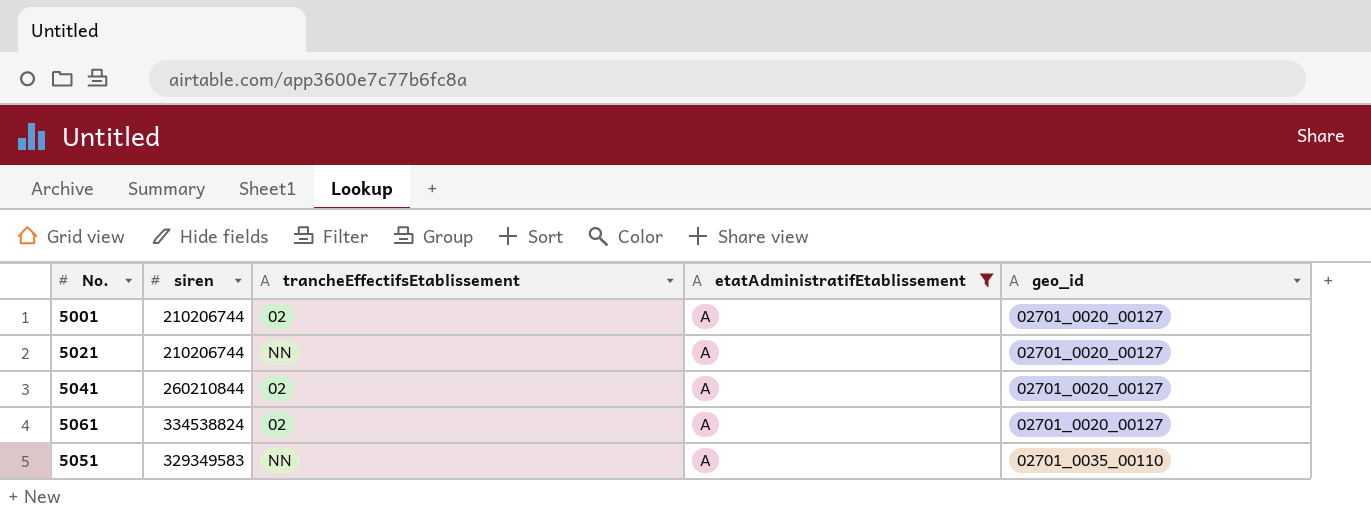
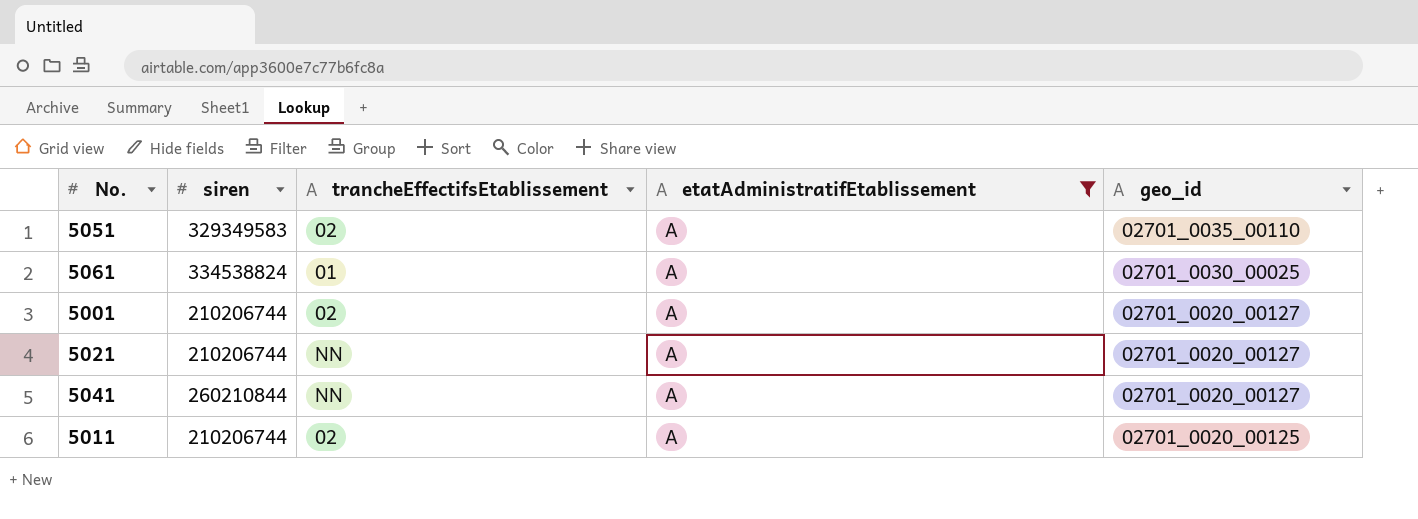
row order: geo_id ascending -> geo_id descending
5051 | trancheEffectifsEtablissement: NN -> 02
5061 | trancheEffectifsEtablissement: 02 -> 01
5061 | geo_id: 02701_0020_00127 -> 02701_0030_00025
5041 | trancheEffectifsEtablissement: 02 -> NN
row 5011: none -> 210206744 | 02 | A | 02701_0020_00125

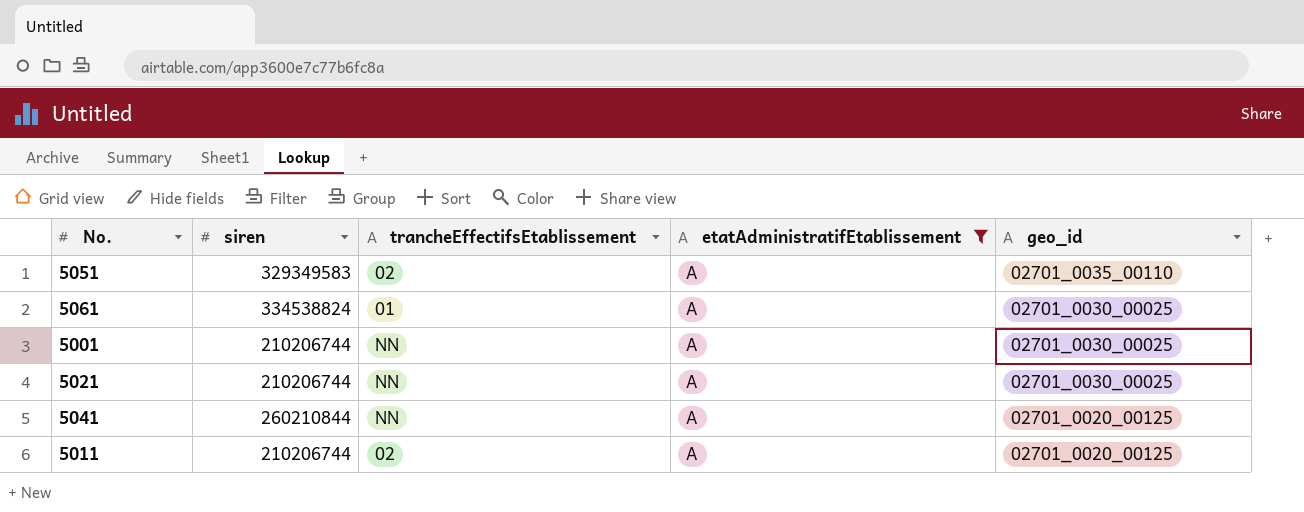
5001 | trancheEffectifsEtablissement: 02 -> NN
5001 | geo_id: 02701_0020_00127 -> 02701_0030_00025
5021 | geo_id: 02701_0020_00127 -> 02701_0030_00025
5041 | geo_id: 02701_0020_00127 -> 02701_0020_00125

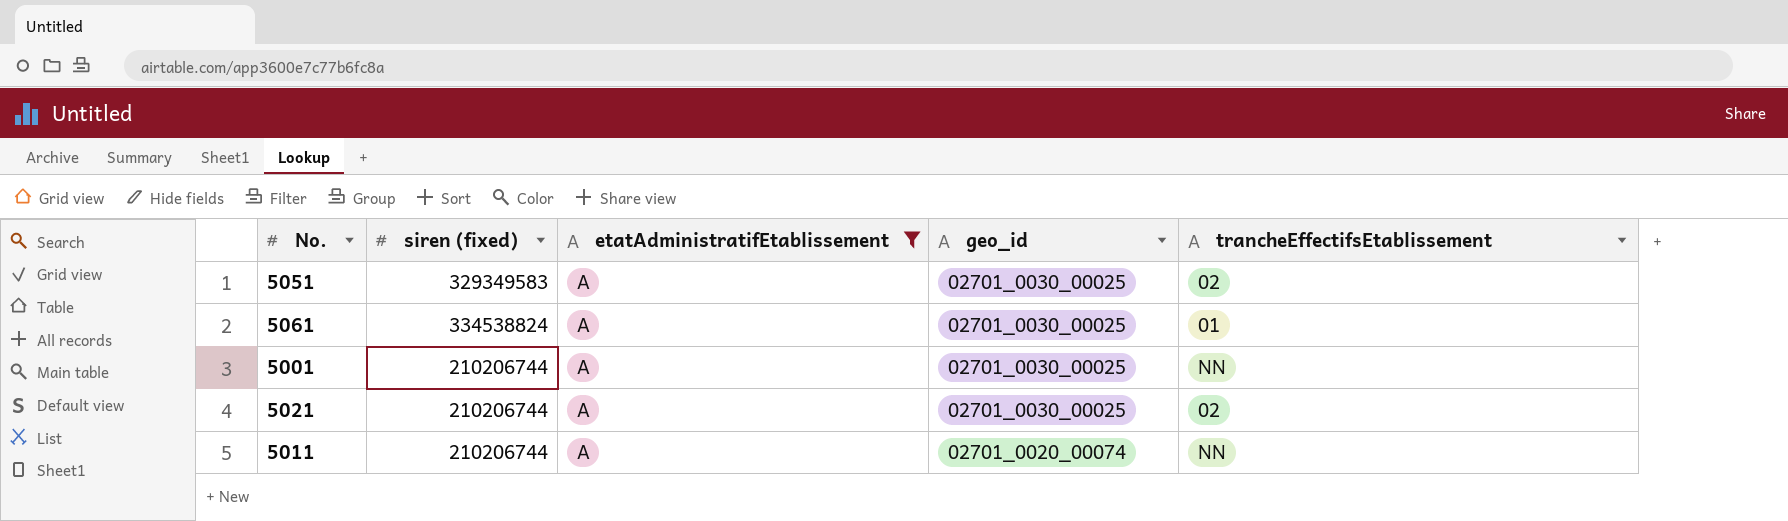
column name: siren -> siren (fixed)
column trancheEffectifsEtablissement | position: 3 -> 5
row 5041: 260210844 | NN | A | 02701_0020_00125 -> none
5051 | geo_id: 02701_0035_00110 -> 02701_0030_00025
5021 | trancheEffectifsEtablissement: NN -> 02
5011 | geo_id: 02701_0020_00125 -> 02701_0020_00074
5011 | trancheEffectifsEtablissement: 02 -> NN

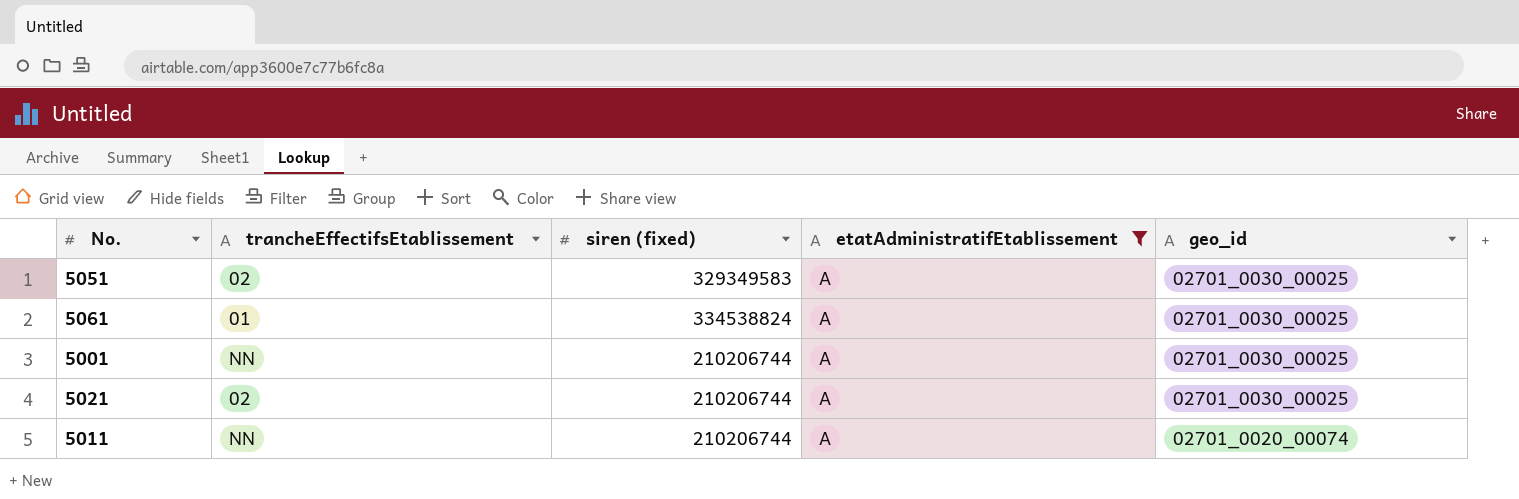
column trancheEffectifsEtablissement | position: 5 -> 2

